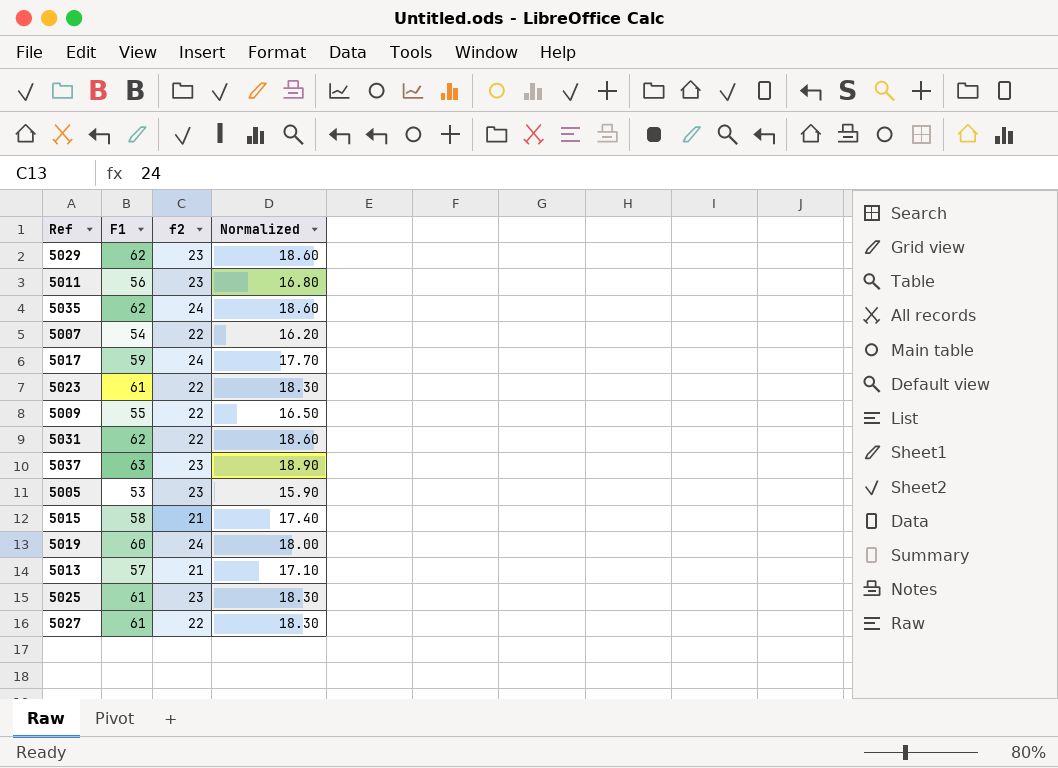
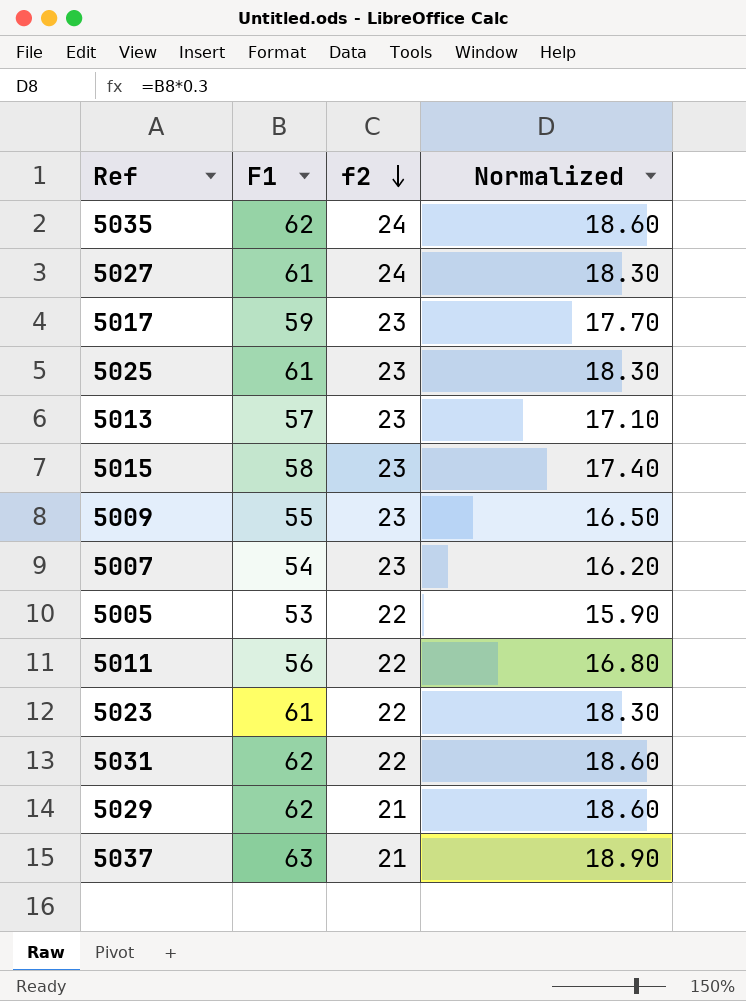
row order: none -> f2 descending
row 5019: 60 | 24 | 18.00 -> none
5027 | f2: 22 -> 24
5017 | f2: 24 -> 23
5013 | f2: 21 -> 23
5015 | f2: 21 -> 23
5009 | f2: 22 -> 23
5007 | f2: 22 -> 23
5005 | f2: 23 -> 22
5011 | f2: 23 -> 22
5029 | f2: 23 -> 21
5037 | f2: 23 -> 21

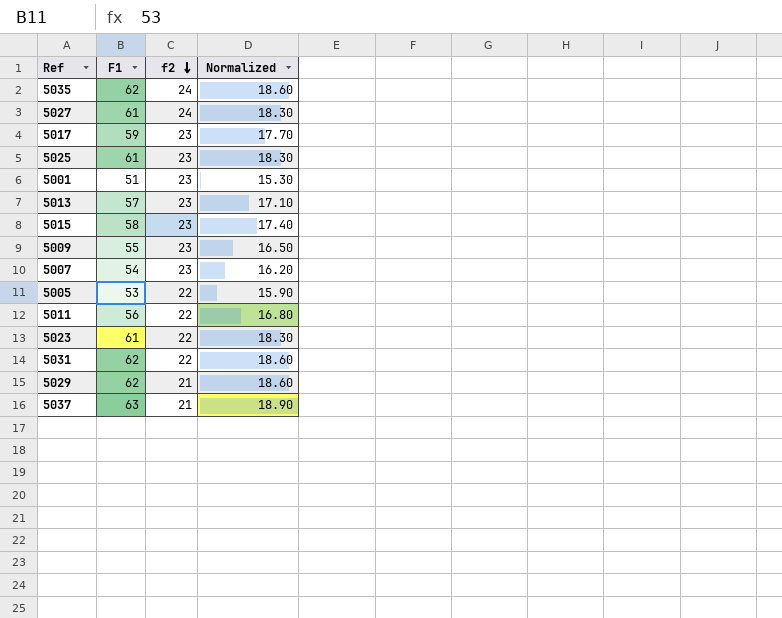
row 5001: none -> 51 | 23 | 15.30

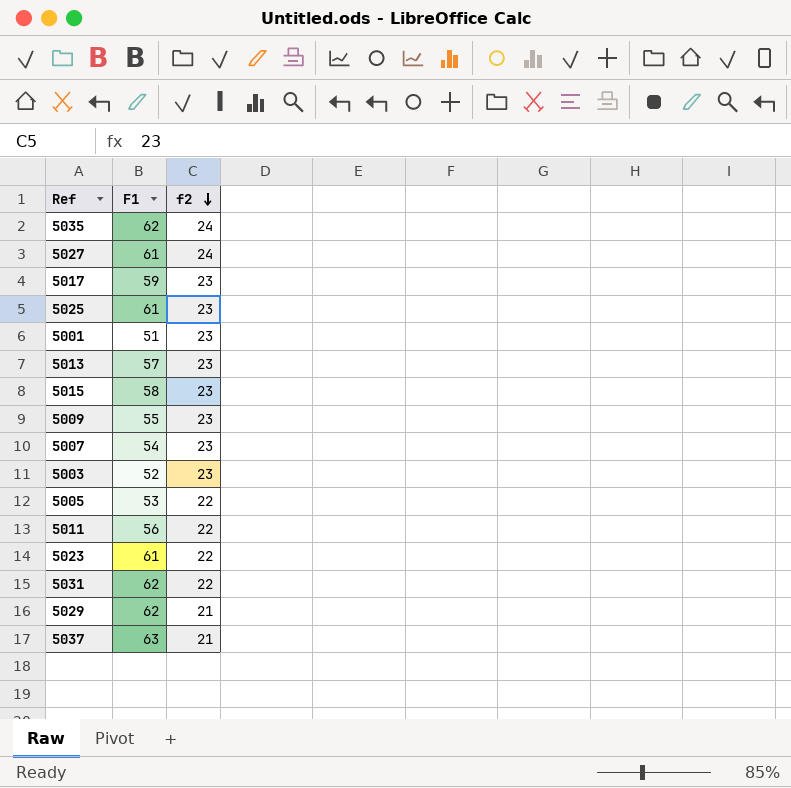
column Normalized | formula: [F1] * 0.3 -> none
row 5003: none -> 52 | 23

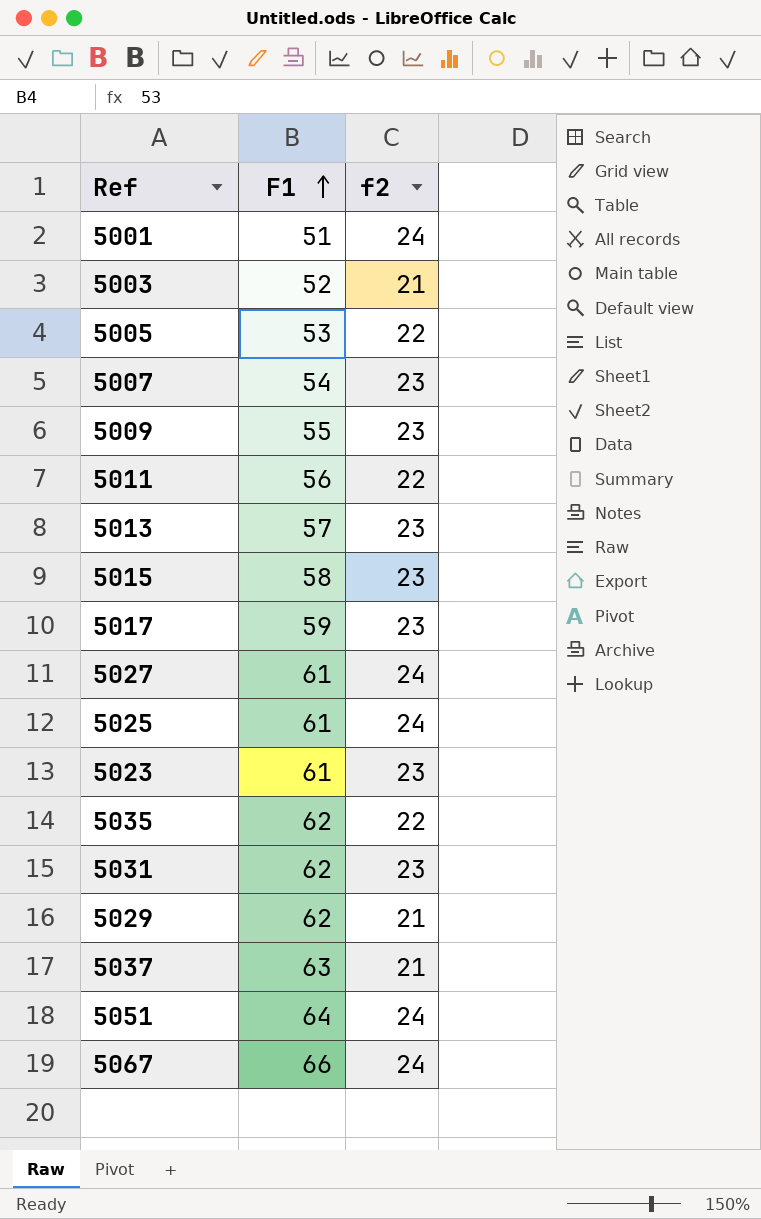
row order: f2 descending -> F1 ascending
5001 | f2: 23 -> 24
5003 | f2: 23 -> 21
5025 | f2: 23 -> 24
5023 | f2: 22 -> 23
5035 | f2: 24 -> 22
5031 | f2: 22 -> 23
row 5051: none -> 64 | 24
row 5067: none -> 66 | 24

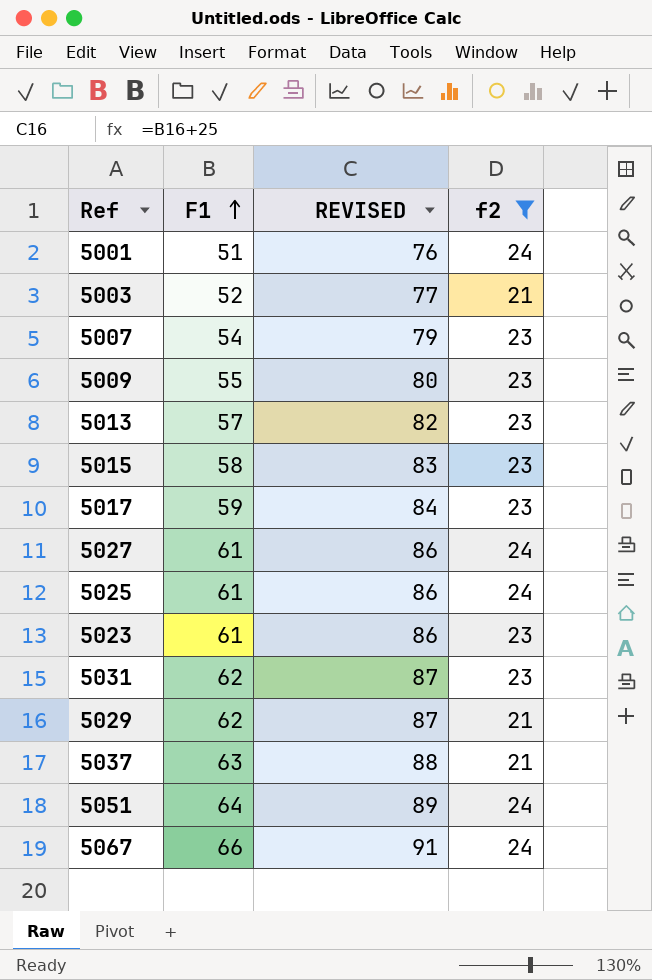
filter: none -> f2 != 22
column REVISED | formula: none -> [F1] + 25

